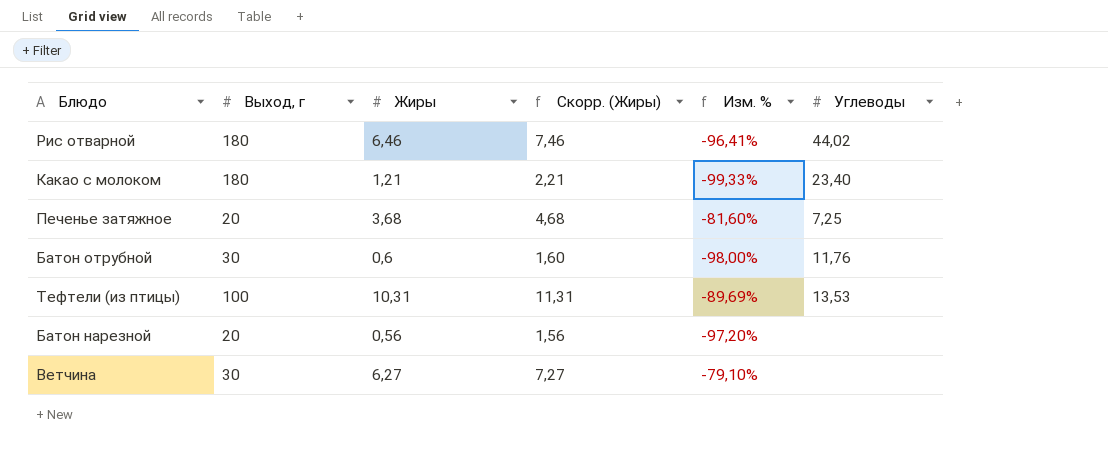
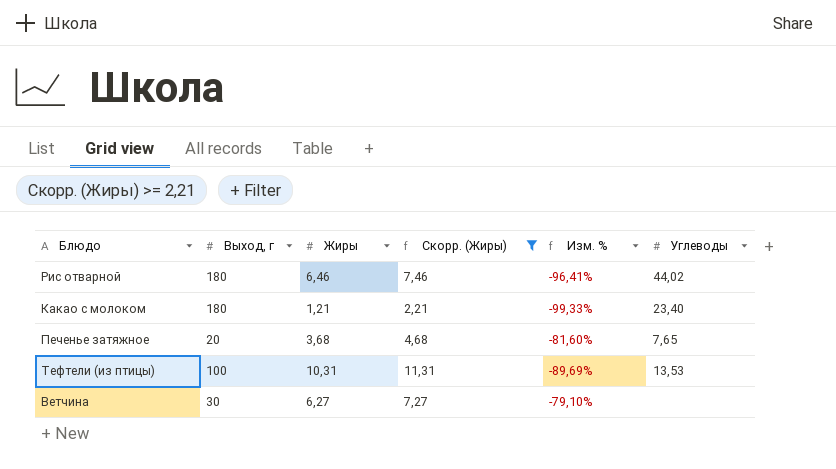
filter: none -> Скорр. (Жиры) >= 2,21
Печенье затяжное | Углеводы: 7,25 -> 7,65

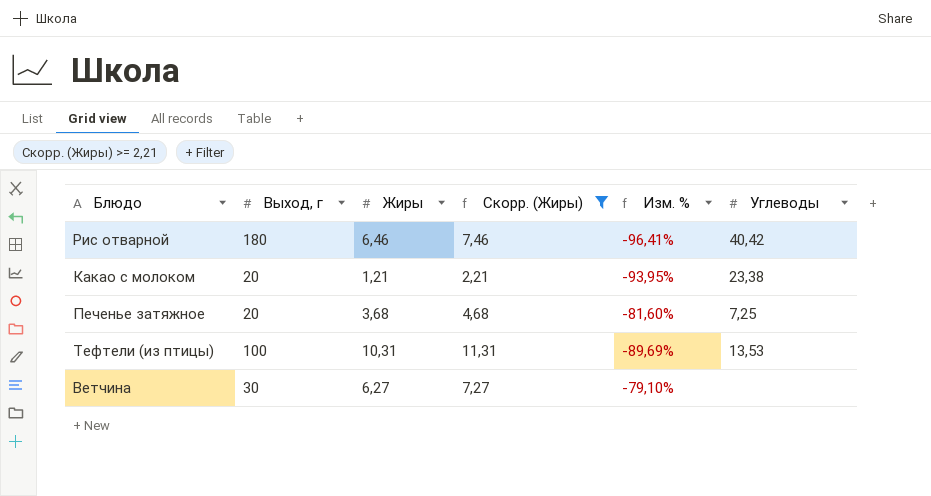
Рис отварной | Углеводы: 44,02 -> 40,42
Какао с молоком | Выход, г: 180 -> 20
Какао с молоком | Изм. %: -99,33% -> -93,95%
Какао с молоком | Углеводы: 23,40 -> 23,38
Печенье затяжное | Углеводы: 7,65 -> 7,25

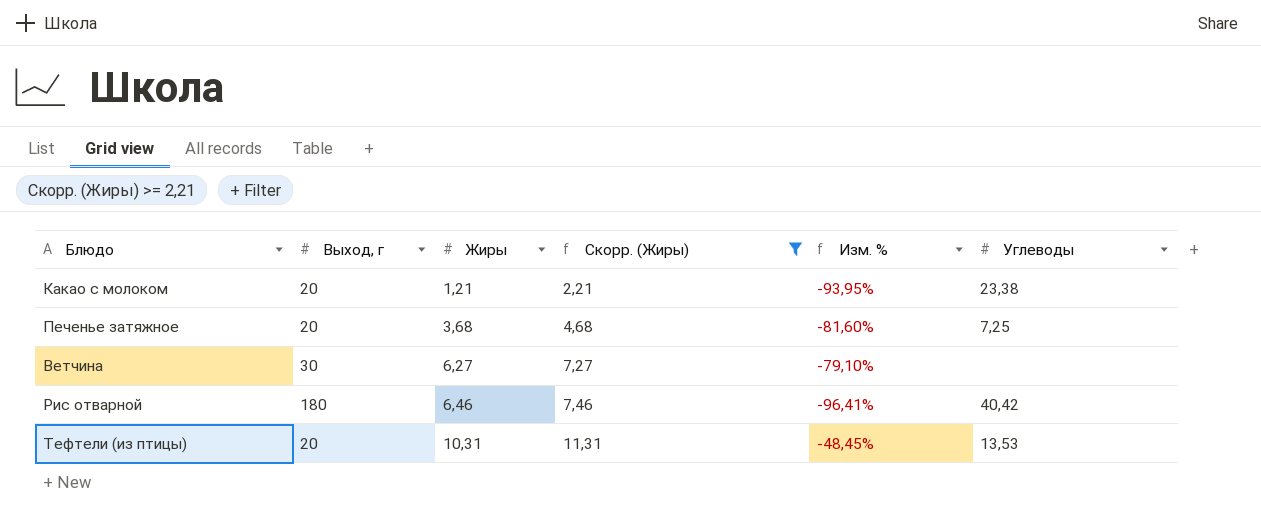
row order: none -> Жиры ascending
Тефтели (из птицы) | Выход, г: 100 -> 20
Тефтели (из птицы) | Изм. %: -89,69% -> -48,45%

